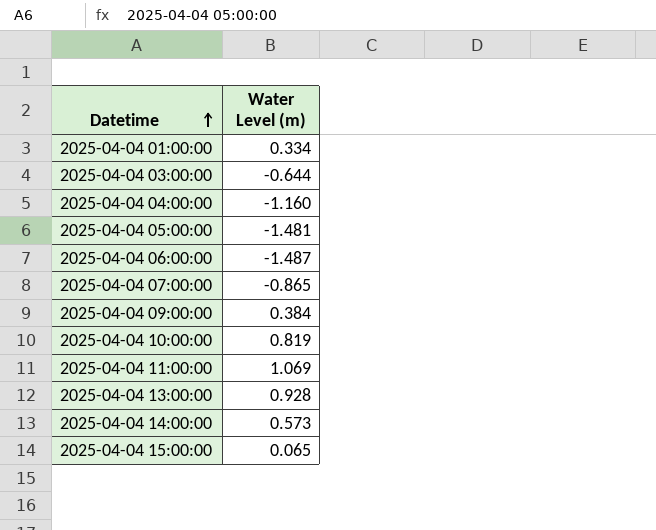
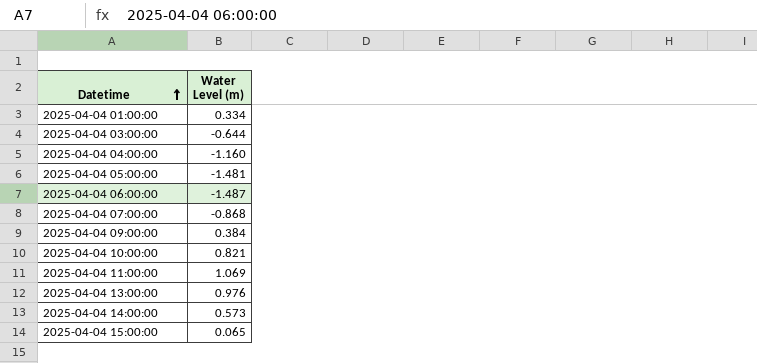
2025-04-04 07:00:00 | Water Level (m): -0.865 -> -0.868
2025-04-04 10:00:00 | Water Level (m): 0.819 -> 0.821
2025-04-04 13:00:00 | Water Level (m): 0.928 -> 0.976

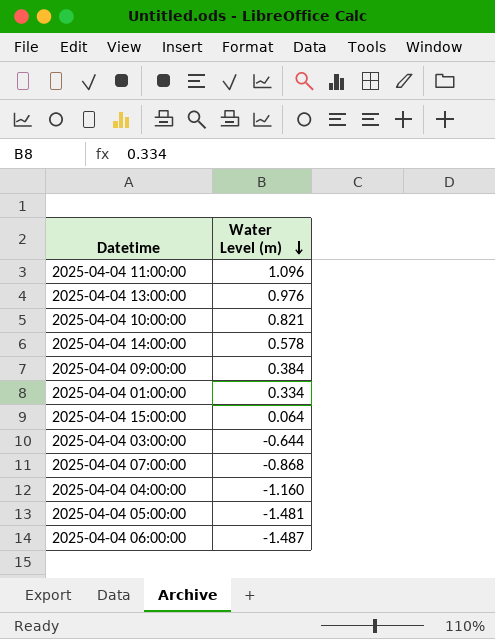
row order: Datetime ascending -> Water Level (m) descending
2025-04-04 11:00:00 | Water Level (m): 1.069 -> 1.096
2025-04-04 14:00:00 | Water Level (m): 0.573 -> 0.578
2025-04-04 15:00:00 | Water Level (m): 0.065 -> 0.064

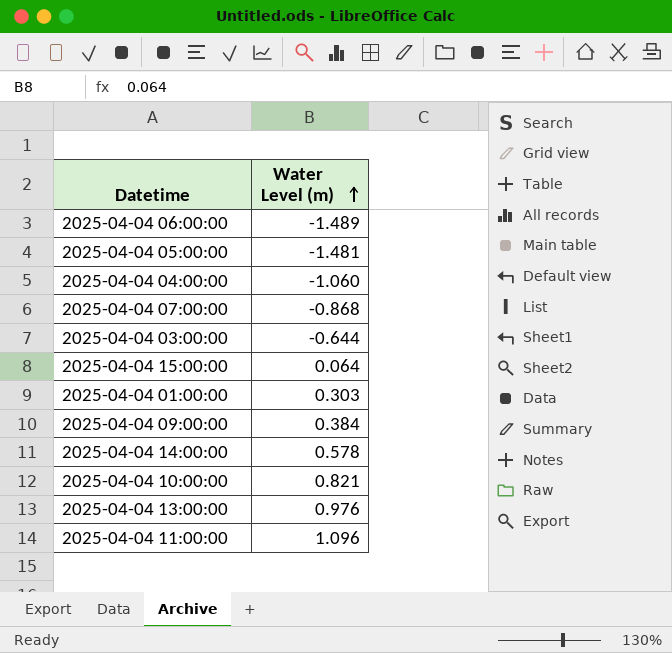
row order: Water Level (m) descending -> Water Level (m) ascending
2025-04-04 06:00:00 | Water Level (m): -1.487 -> -1.489
2025-04-04 04:00:00 | Water Level (m): -1.160 -> -1.060
2025-04-04 01:00:00 | Water Level (m): 0.334 -> 0.303

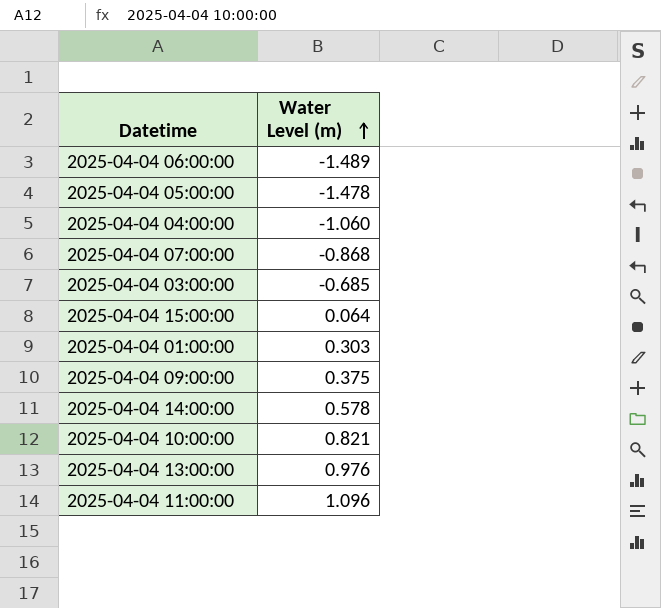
2025-04-04 05:00:00 | Water Level (m): -1.481 -> -1.478
2025-04-04 03:00:00 | Water Level (m): -0.644 -> -0.685
2025-04-04 09:00:00 | Water Level (m): 0.384 -> 0.375

